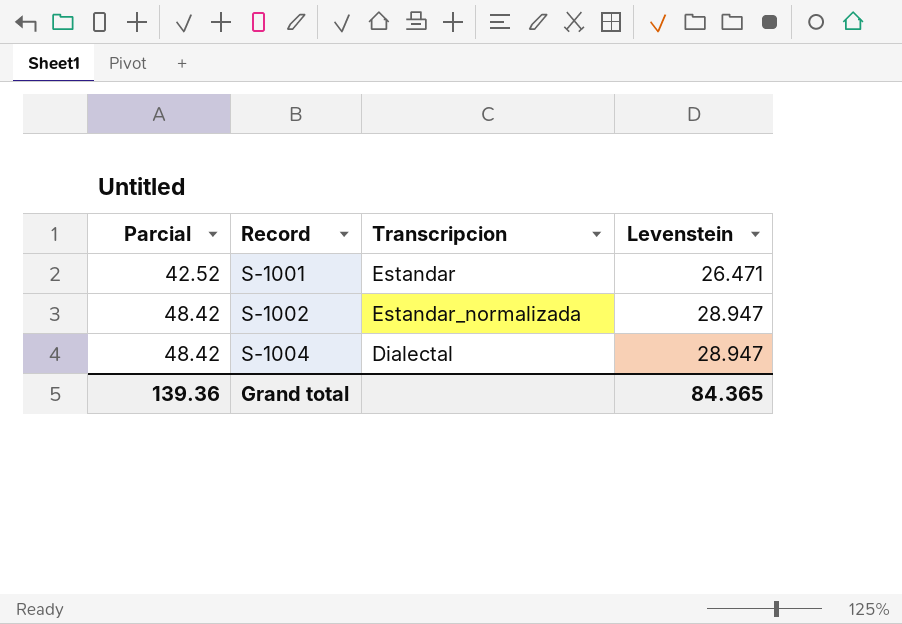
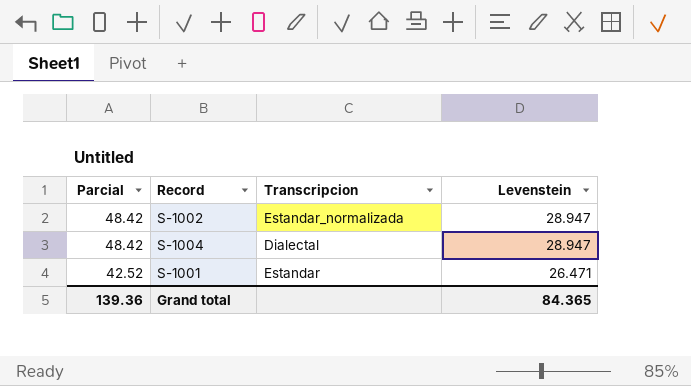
row order: Parcial ascending -> Parcial descending

